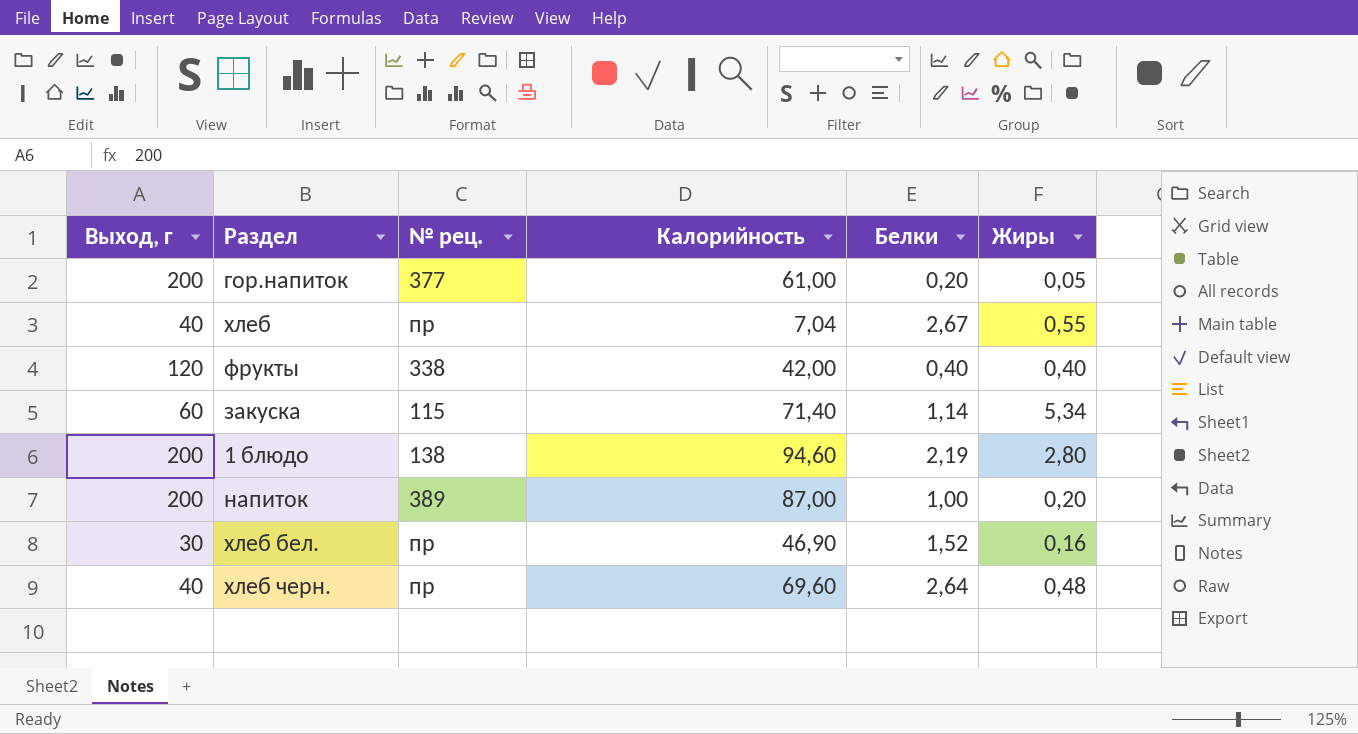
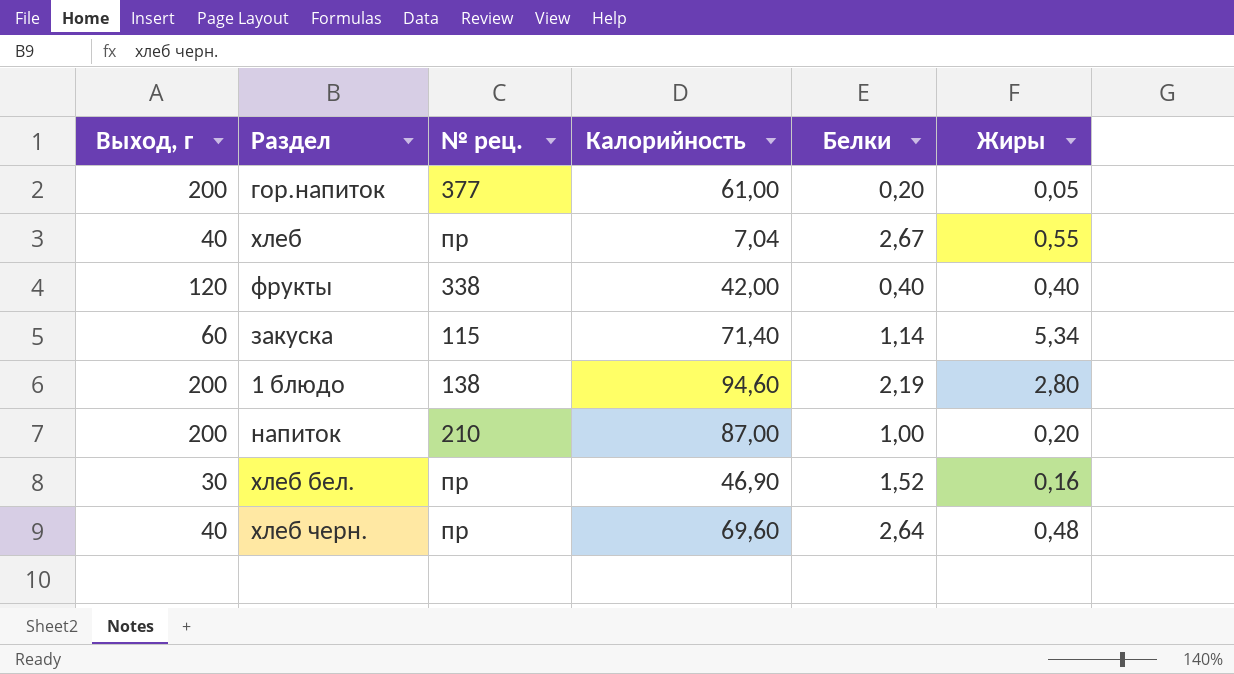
напиток | № рец.: 389 -> 210

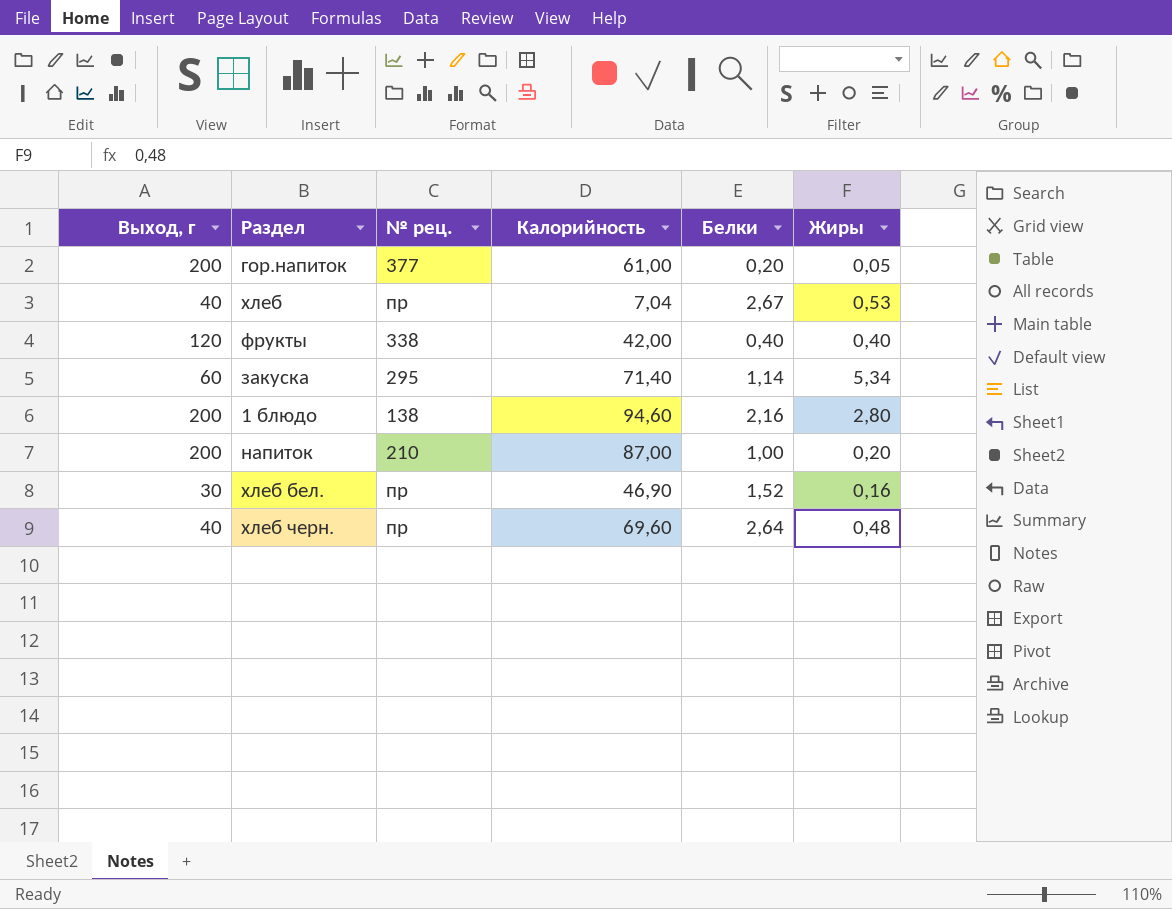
хлеб | Жиры: 0,55 -> 0,53
закуска | № рец.: 115 -> 295
1 блюдо | Белки: 2,19 -> 2,16

